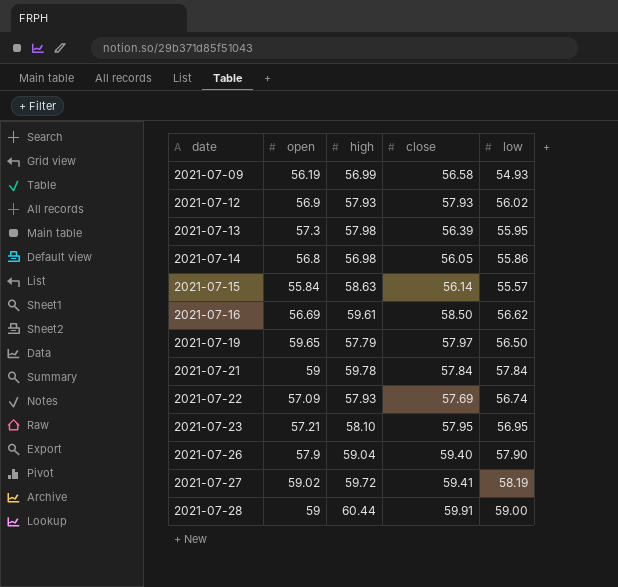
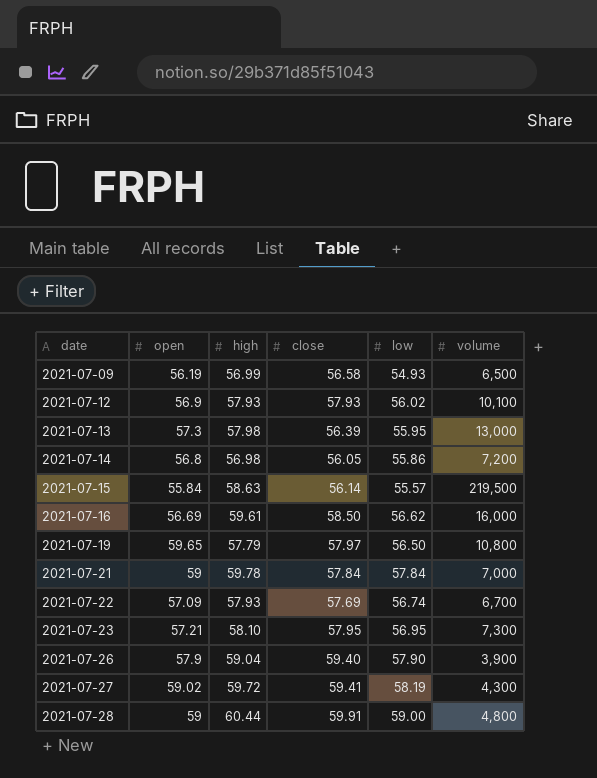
column volume | position: none -> 6

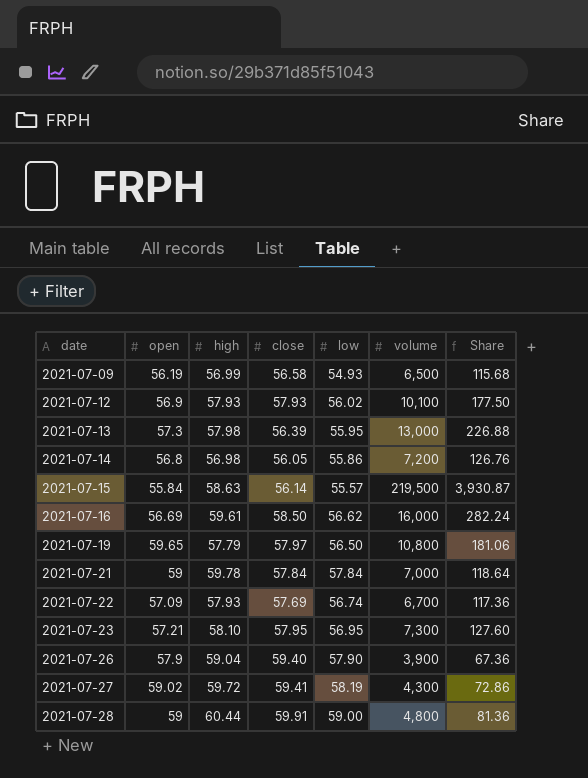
column Share | formula: none -> [volume] / [open]

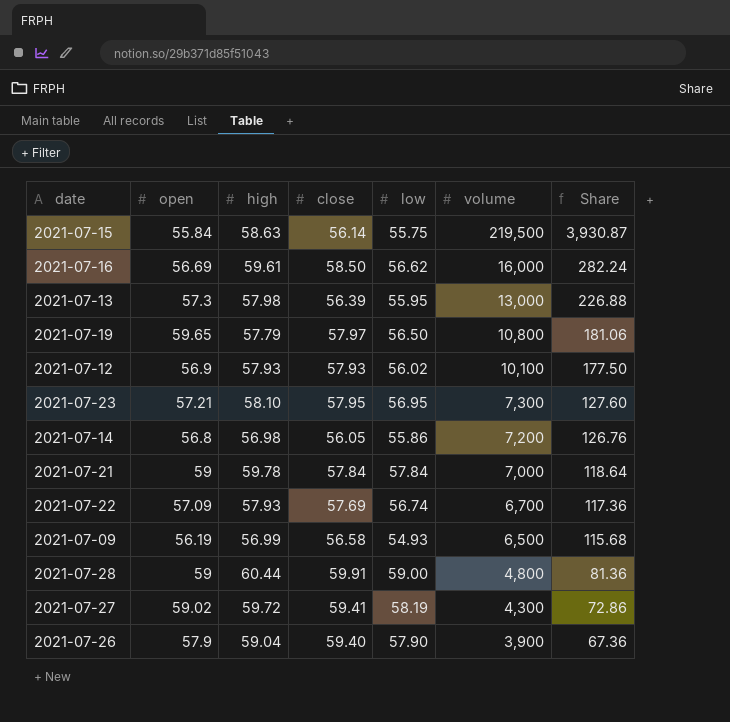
row order: date ascending -> volume descending
2021-07-15 | low: 55.57 -> 55.75

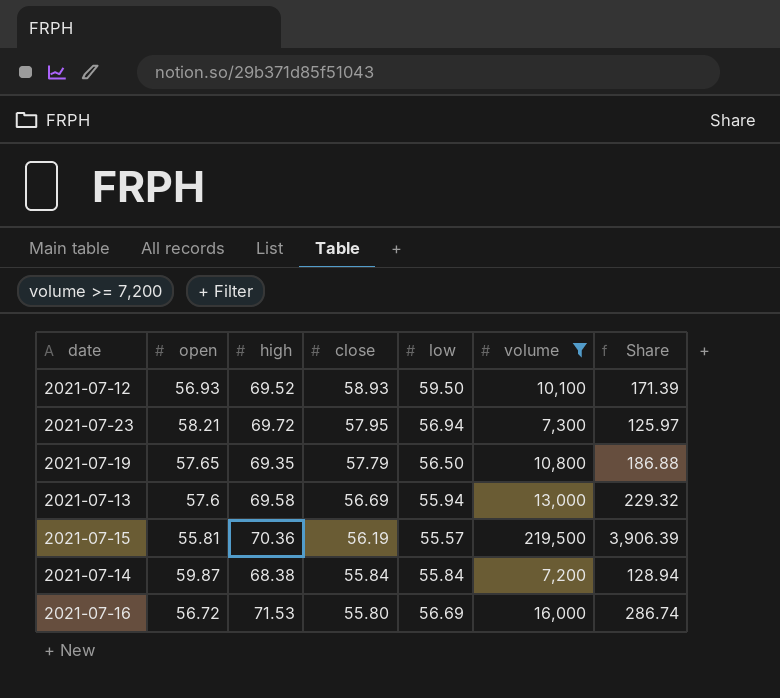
filter: none -> volume >= 7,200
row order: volume descending -> close descending
column Share | formula: [volume] / [open] -> [volume] / [close]
2021-07-12 | open: 56.9 -> 56.93
2021-07-12 | high: 57.93 -> 69.52
2021-07-12 | close: 57.93 -> 58.93
2021-07-12 | low: 56.02 -> 59.50
2021-07-23 | open: 57.21 -> 58.21
2021-07-23 | high: 58.10 -> 69.72
2021-07-23 | low: 56.95 -> 56.94
2021-07-19 | open: 59.65 -> 57.65
2021-07-19 | high: 57.79 -> 69.35
2021-07-19 | close: 57.97 -> 57.79
2021-07-13 | open: 57.3 -> 57.6
2021-07-13 | high: 57.98 -> 69.58
2021-07-13 | close: 56.39 -> 56.69
2021-07-13 | low: 55.95 -> 55.94
2021-07-15 | open: 55.84 -> 55.81
2021-07-15 | high: 58.63 -> 70.36
2021-07-15 | close: 56.14 -> 56.19
2021-07-15 | low: 55.75 -> 55.57
2021-07-14 | open: 56.8 -> 59.87
2021-07-14 | high: 56.98 -> 68.38
2021-07-14 | close: 56.05 -> 55.84
2021-07-14 | low: 55.86 -> 55.84
2021-07-16 | open: 56.69 -> 56.72
2021-07-16 | high: 59.61 -> 71.53
2021-07-16 | close: 58.50 -> 55.80
2021-07-16 | low: 56.62 -> 56.69

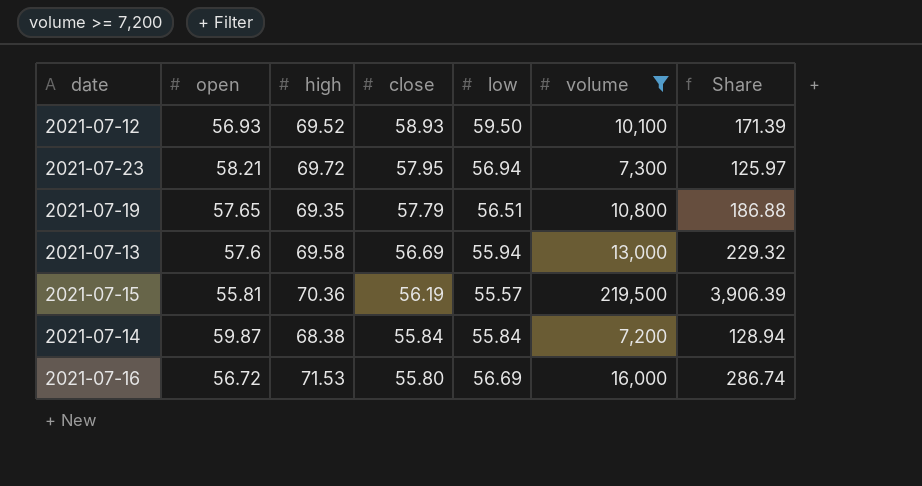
2021-07-19 | low: 56.50 -> 56.51

